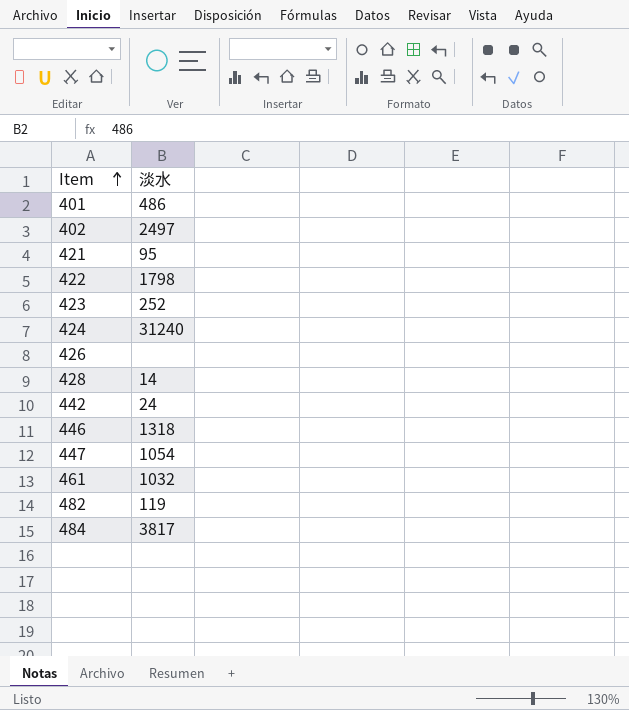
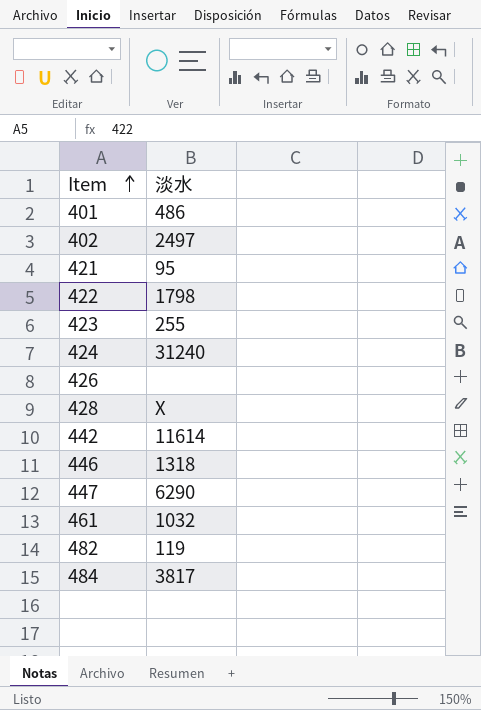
423 | 淡水: 252 -> 255
428 | 淡水: 14 -> X
442 | 淡水: 24 -> 11614
447 | 淡水: 1054 -> 6290

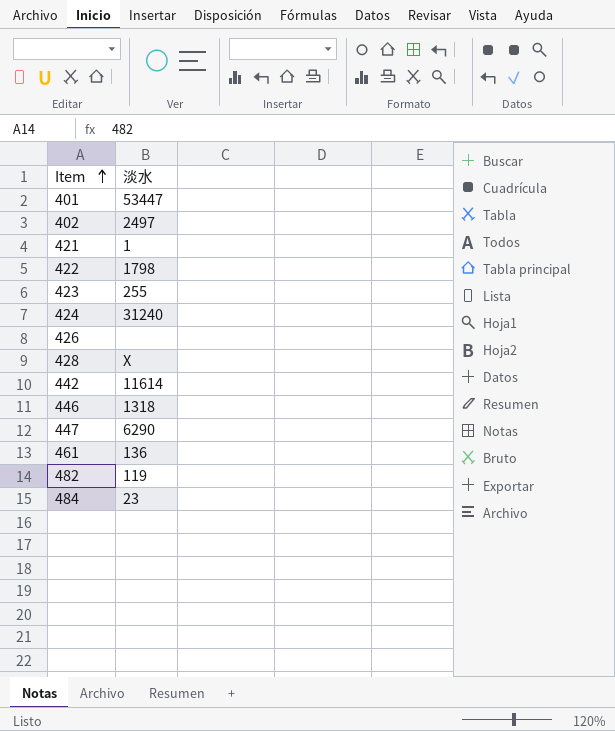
401 | 淡水: 486 -> 53447
421 | 淡水: 95 -> 1
461 | 淡水: 1032 -> 136
484 | 淡水: 3817 -> 23

